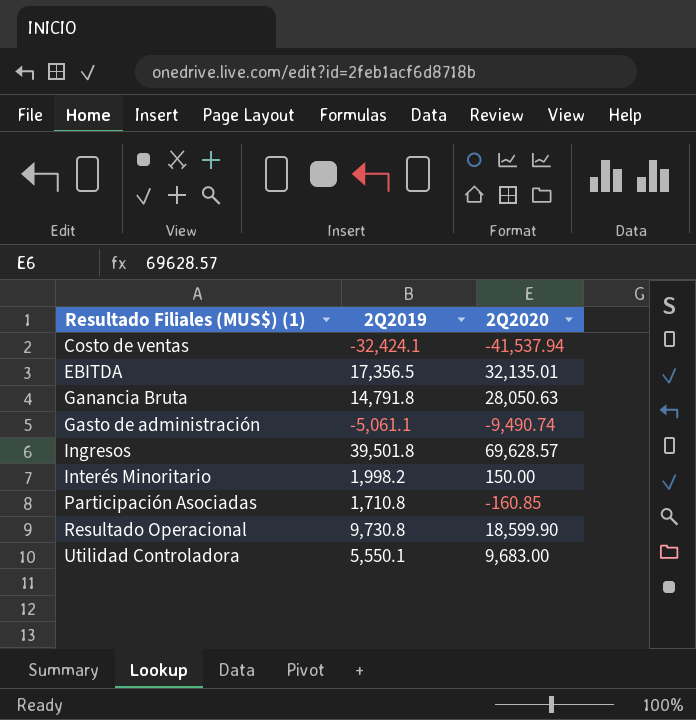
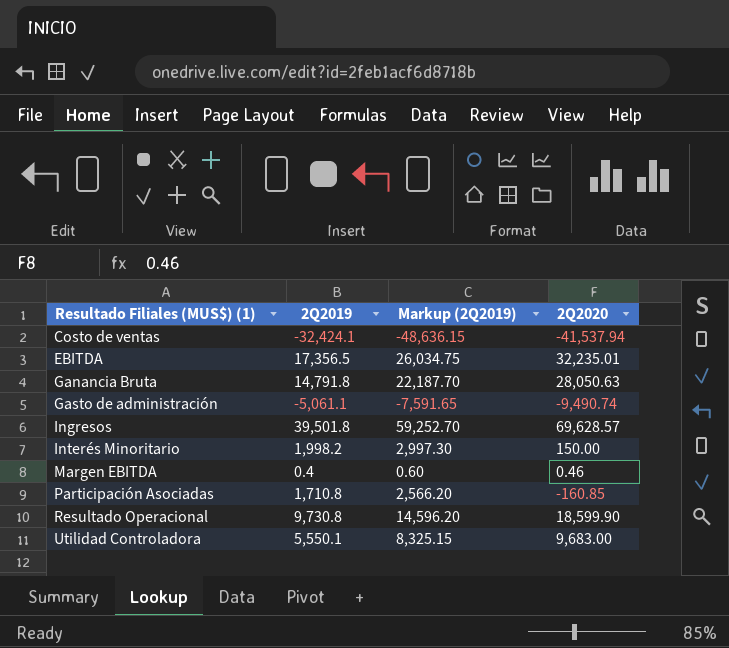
column Markup (2Q2019) | formula: none -> [2Q2019] * 1.5
EBITDA | 2Q2020: 32,135.01 -> 32,235.01
row Margen EBITDA: none -> 0.4 | 0.60 | 0.46

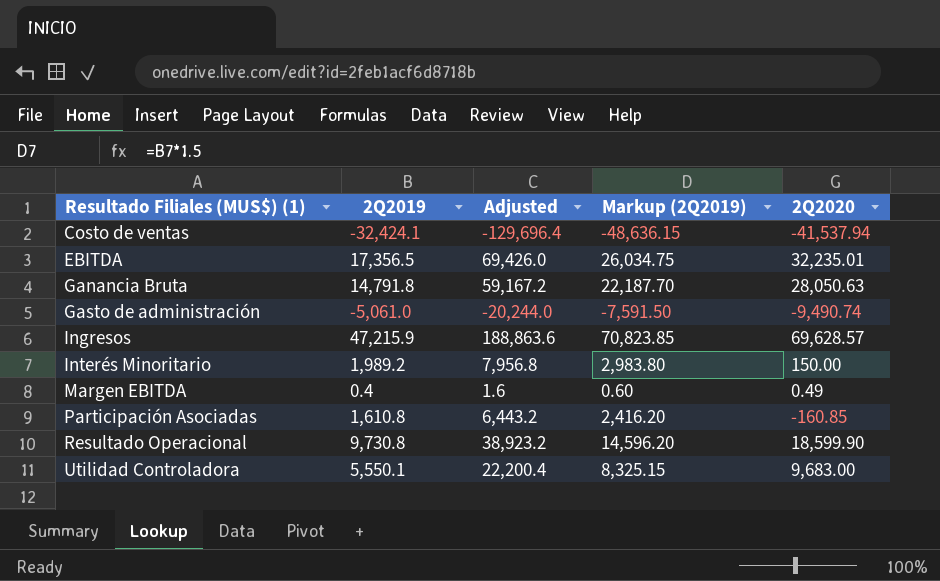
column Adjusted | formula: none -> [2Q2019] * 4
Gasto de administración | 2Q2019: -5,061.1 -> -5,061.0
Gasto de administración | Markup (2Q2019): -7,591.65 -> -7,591.50
Ingresos | 2Q2019: 39,501.8 -> 47,215.9
Ingresos | Markup (2Q2019): 59,252.70 -> 70,823.85
Interés Minoritario | 2Q2019: 1,998.2 -> 1,989.2
Interés Minoritario | Markup (2Q2019): 2,997.30 -> 2,983.80
Margen EBITDA | 2Q2020: 0.46 -> 0.49
Participación Asociadas | 2Q2019: 1,710.8 -> 1,610.8
Participación Asociadas | Markup (2Q2019): 2,566.20 -> 2,416.20

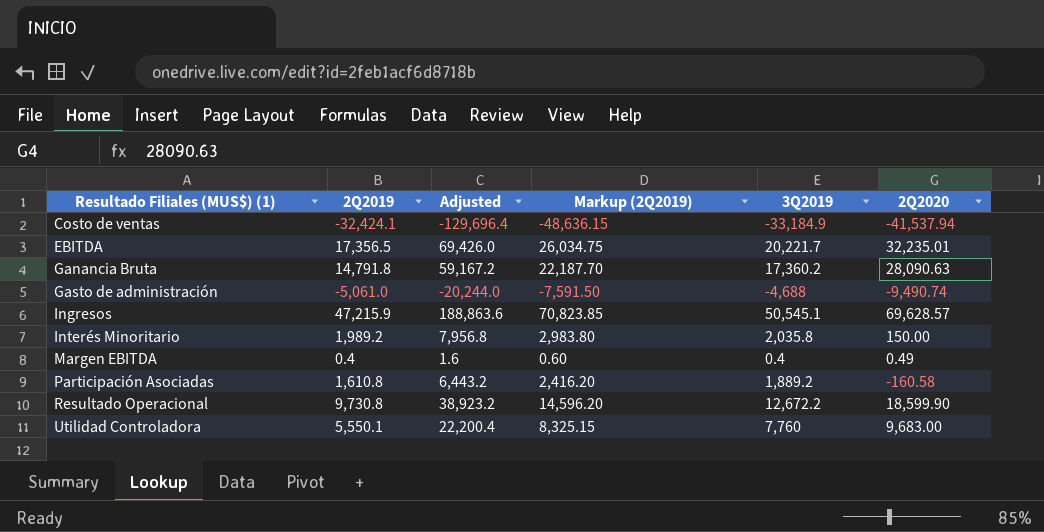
column 3Q2019 | position: none -> 5
Ganancia Bruta | 2Q2020: 28,050.63 -> 28,090.63
Participación Asociadas | 2Q2020: -160.85 -> -160.58

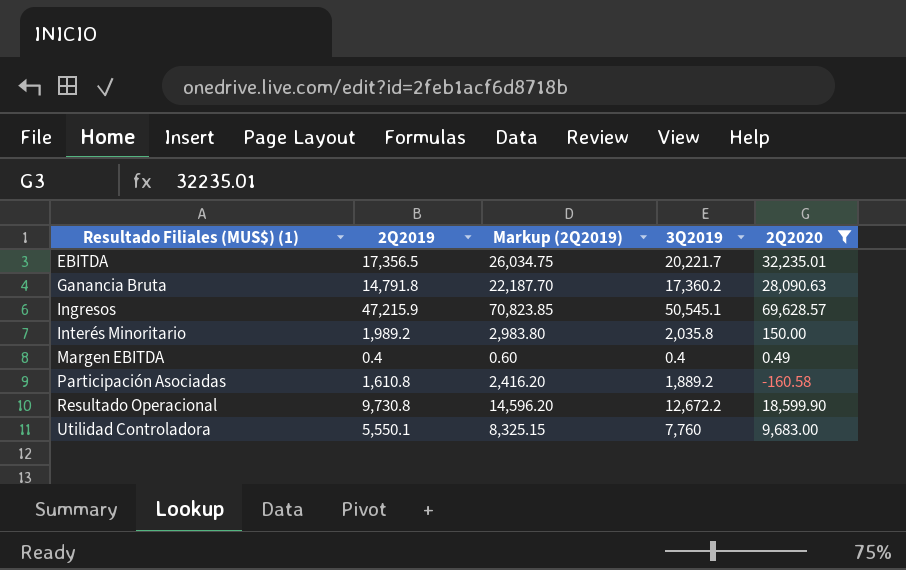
filter: none -> 2Q2020 >= -160.58
column Adjusted | formula: [2Q2019] * 4 -> none

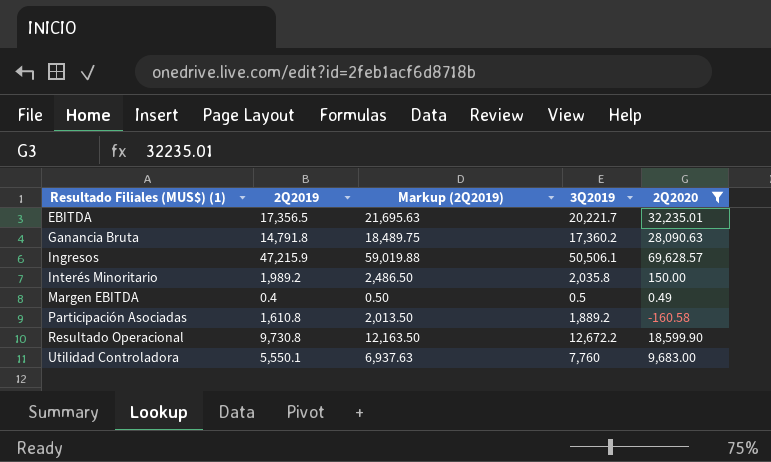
column Markup (2Q2019) | formula: [2Q2019] * 1.5 -> [2Q2019] * 1.25
Ingresos | 3Q2019: 50,545.1 -> 50,506.1
Margen EBITDA | 3Q2019: 0.4 -> 0.5

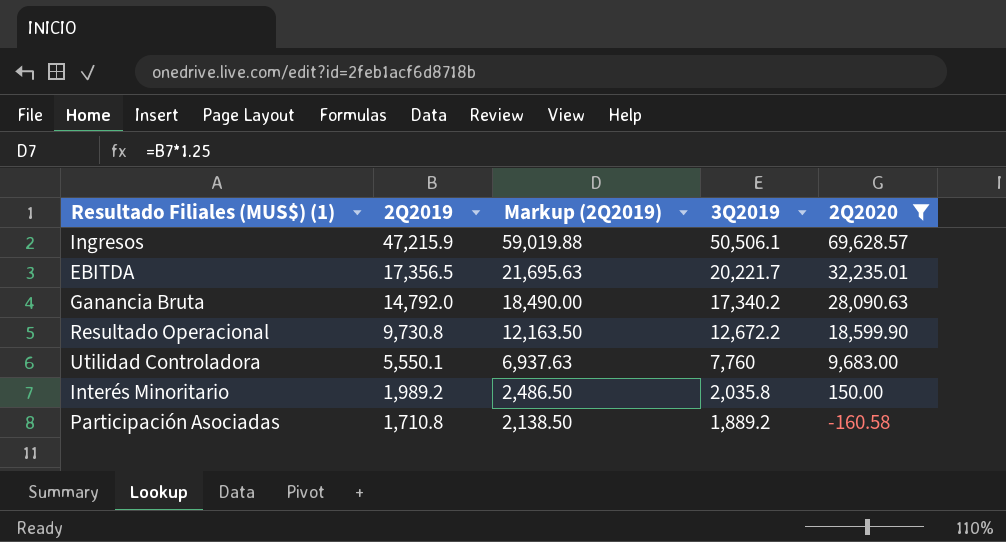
row order: Resultado Filiales (MUS$) (1) ascending -> 2Q2019 descending
row Margen EBITDA: 0.4 | 0.50 | 0.5 | 0.49 -> none
Ganancia Bruta | 2Q2019: 14,791.8 -> 14,792.0
Ganancia Bruta | Markup (2Q2019): 18,489.75 -> 18,490.00
Ganancia Bruta | 3Q2019: 17,360.2 -> 17,340.2
Participación Asociadas | 2Q2019: 1,610.8 -> 1,710.8
Participación Asociadas | Markup (2Q2019): 2,013.50 -> 2,138.50

